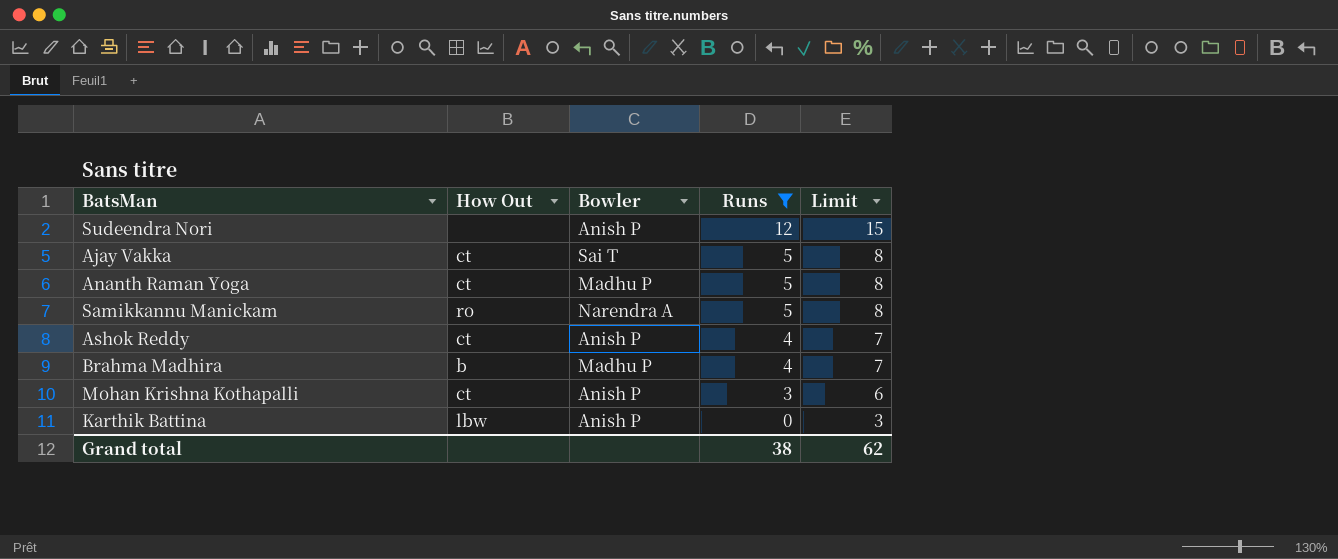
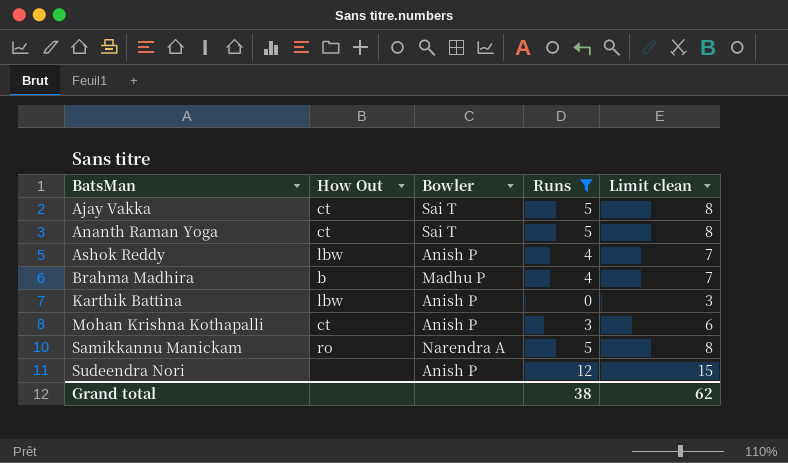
row order: Runs descending -> BatsMan ascending
column name: Limit -> Limit clean
Ananth Raman Yoga | Bowler: Madhu P -> Sai T
Ashok Reddy | How Out: ct -> lbw

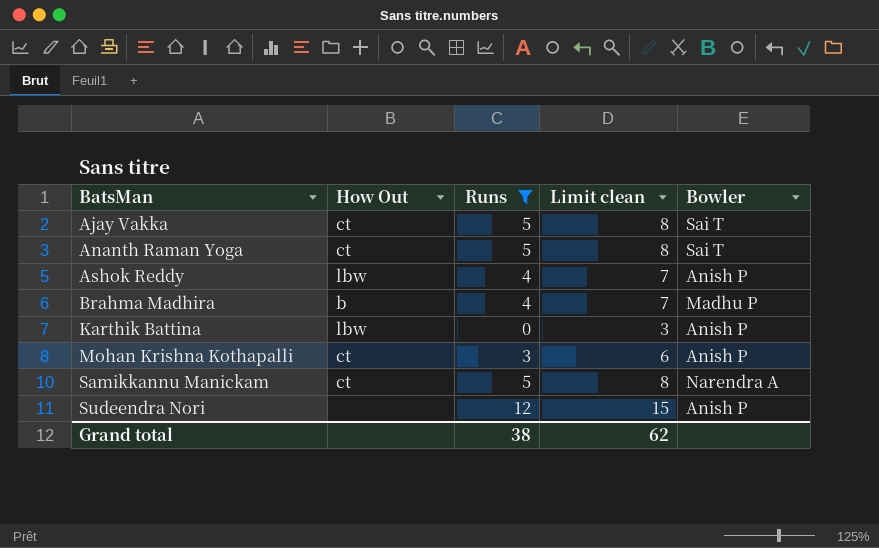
column Bowler | position: 3 -> 5
Samikkannu Manickam | How Out: ro -> ct

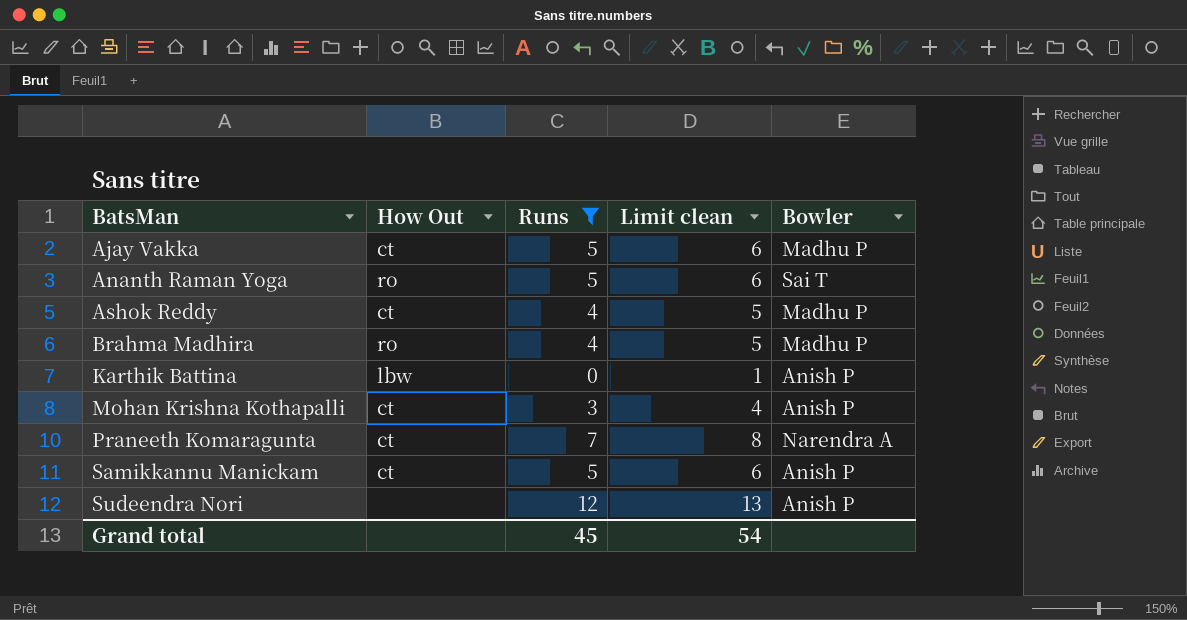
column Limit clean | formula: [Runs] + 3 -> [Runs] + 1
Ajay Vakka | Bowler: Sai T -> Madhu P
Ananth Raman Yoga | How Out: ct -> ro
Ashok Reddy | How Out: lbw -> ct
Ashok Reddy | Bowler: Anish P -> Madhu P
Brahma Madhira | How Out: b -> ro
row Praneeth Komaragunta: none -> ct | 7 | 8 | Narendra A
Samikkannu Manickam | Bowler: Narendra A -> Anish P
Grand total | Runs: 38 -> 45
Grand total | Limit clean: 62 -> 54

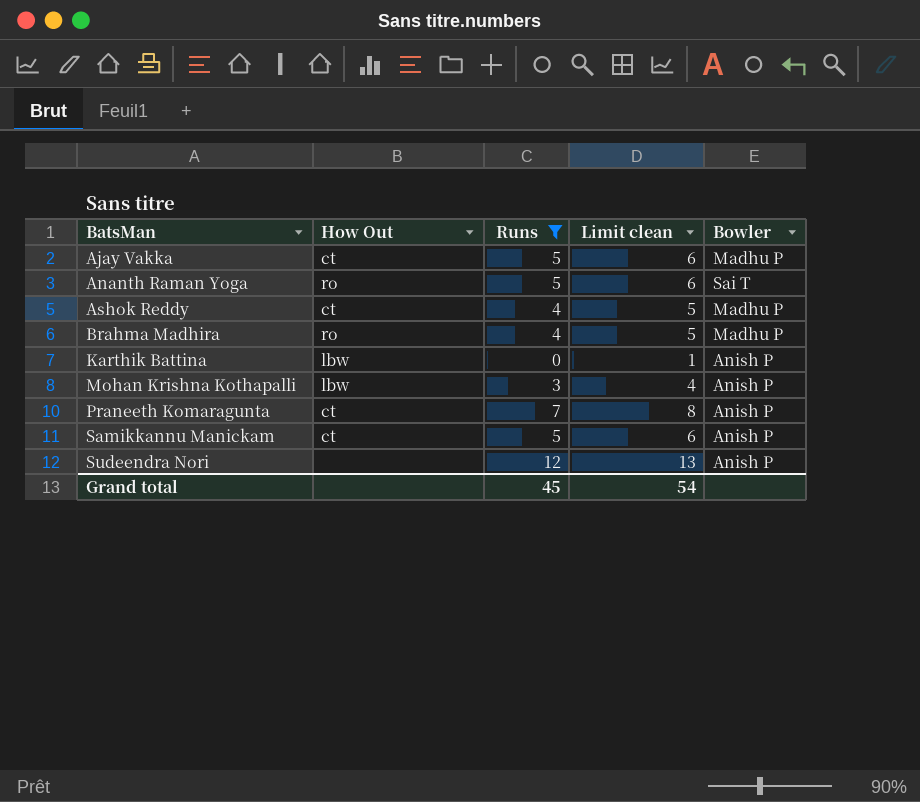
Mohan Krishna Kothapalli | How Out: ct -> lbw
Praneeth Komaragunta | Bowler: Narendra A -> Anish P

